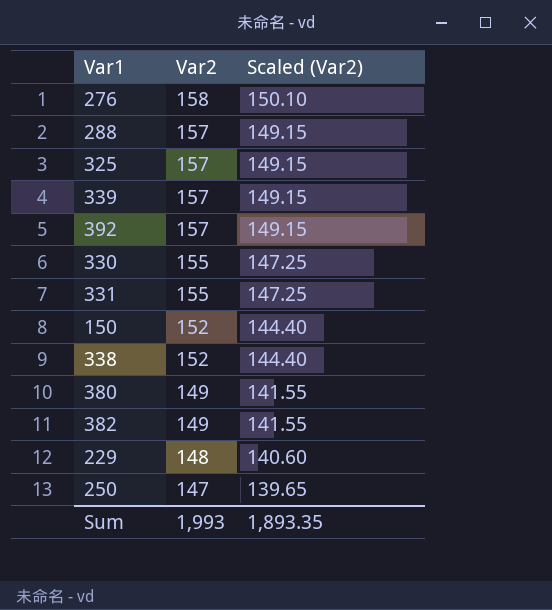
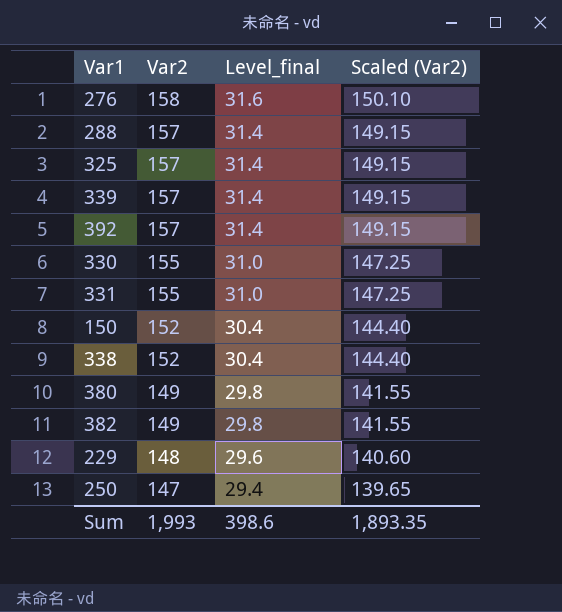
column Level_final | formula: none -> [Var2] * 0.2

